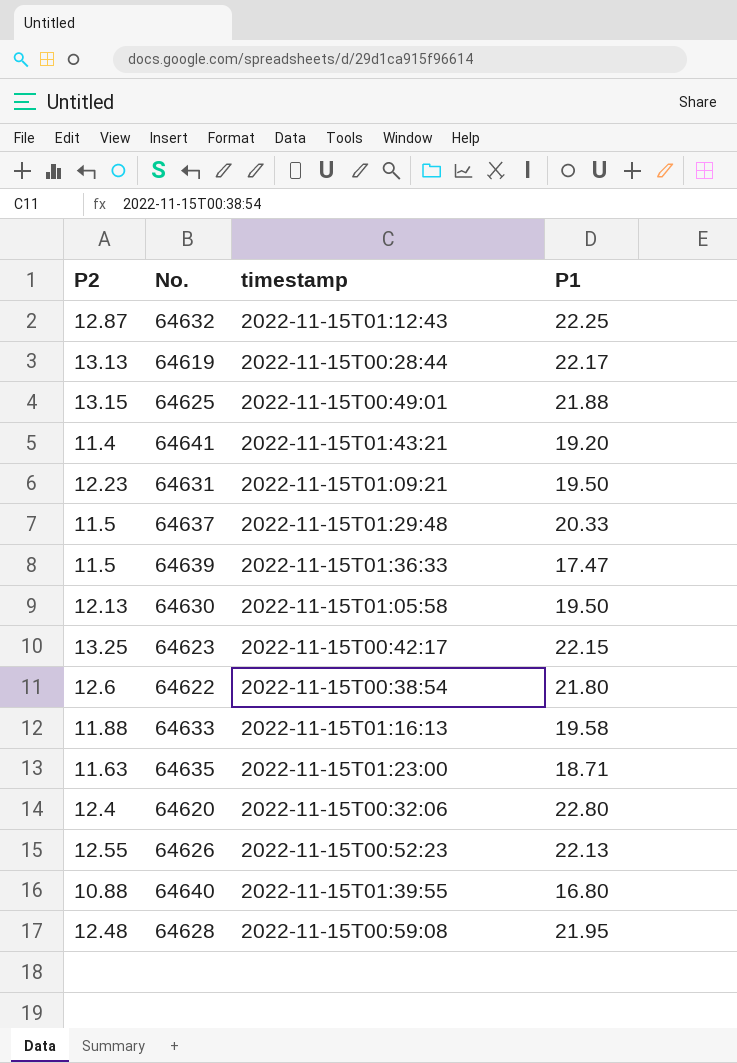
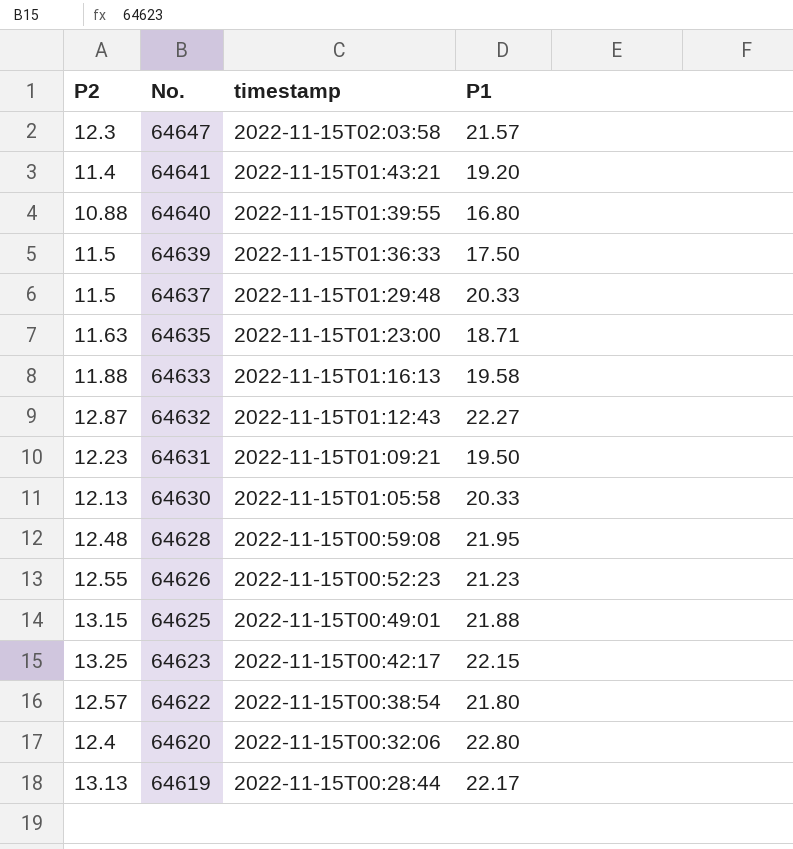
row order: none -> No. descending
row 64647: none -> 12.3 | 2022-11-15T02:03:58 | 21.57
64639 | P1: 17.47 -> 17.50
64632 | P1: 22.25 -> 22.27
64630 | P1: 19.50 -> 20.33
64626 | P1: 22.13 -> 21.23
64622 | P2: 12.6 -> 12.57

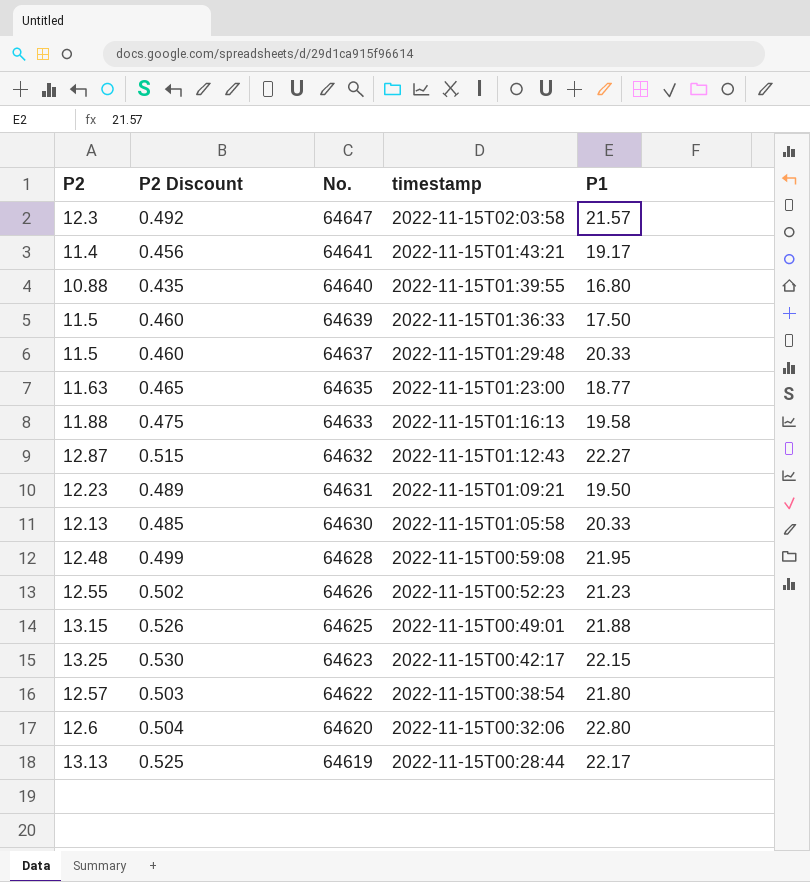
column P2 Discount | formula: none -> [P2] * 0.04
64641 | P1: 19.20 -> 19.17
64635 | P1: 18.71 -> 18.77
64620 | P2: 12.4 -> 12.6

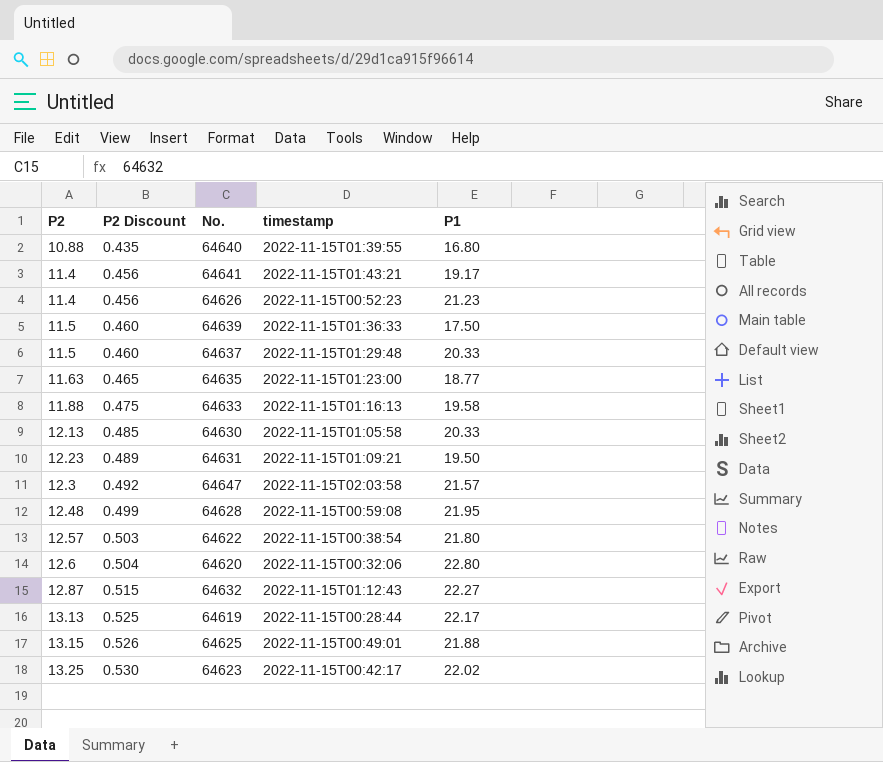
row order: No. descending -> P2 ascending
64626 | P2: 12.55 -> 11.4
64626 | P2 Discount: 0.502 -> 0.456
64623 | P1: 22.15 -> 22.02

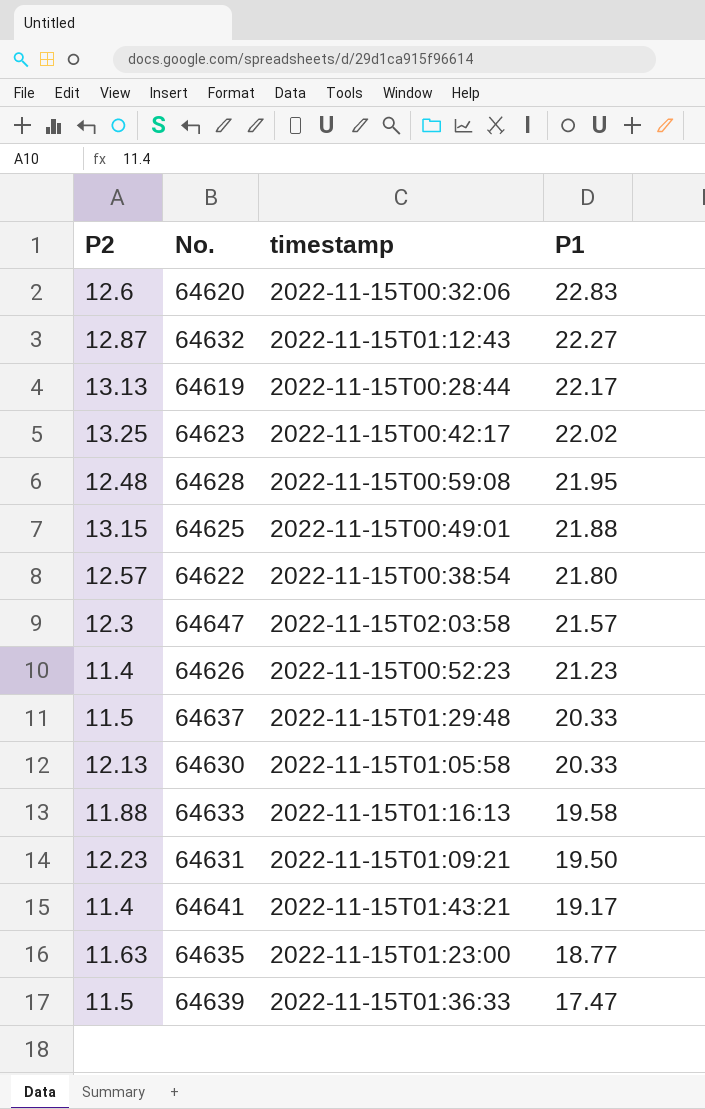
row order: P2 ascending -> P1 descending
column P2 Discount | formula: [P2] * 0.04 -> none
row 64640: 10.88 | 0.435 | 2022-11-15T01:39:55 | 16.80 -> none
64620 | P1: 22.80 -> 22.83
64639 | P1: 17.50 -> 17.47

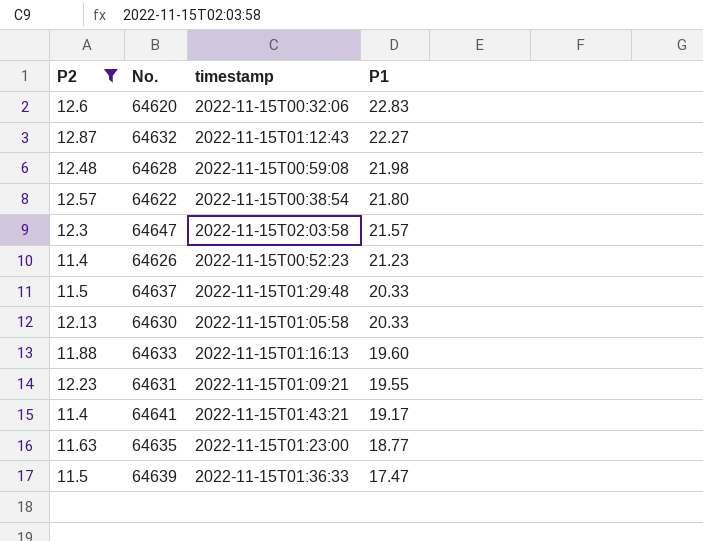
filter: none -> P2 <= 12.87
64628 | P1: 21.95 -> 21.98
64633 | P1: 19.58 -> 19.60
64631 | P1: 19.50 -> 19.55

